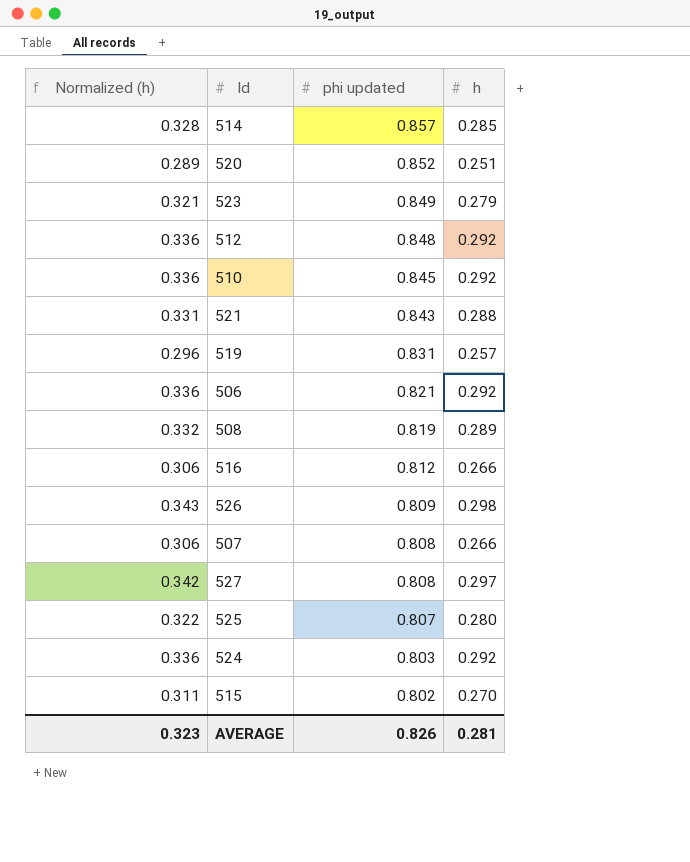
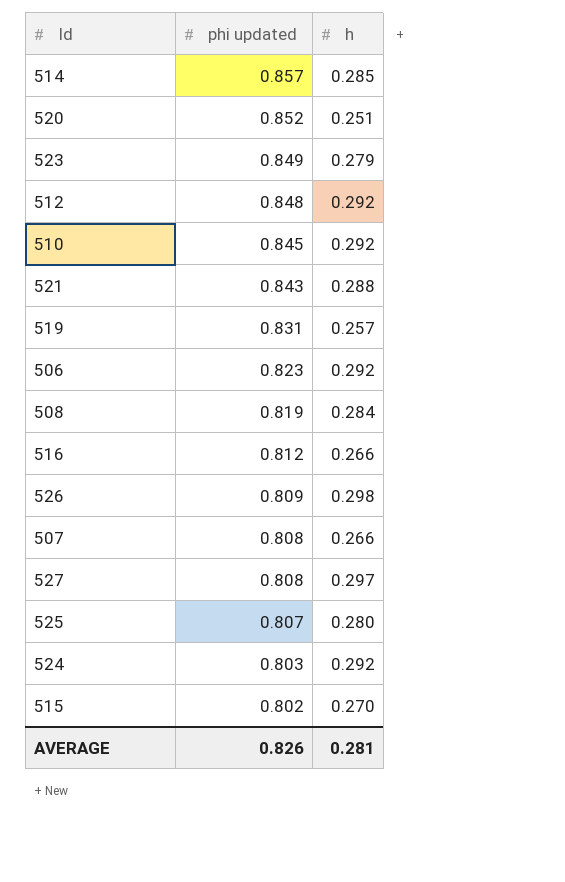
column Normalized (h) | formula: [h] * 1.15 -> none
506 | phi updated: 0.821 -> 0.823
508 | h: 0.289 -> 0.284

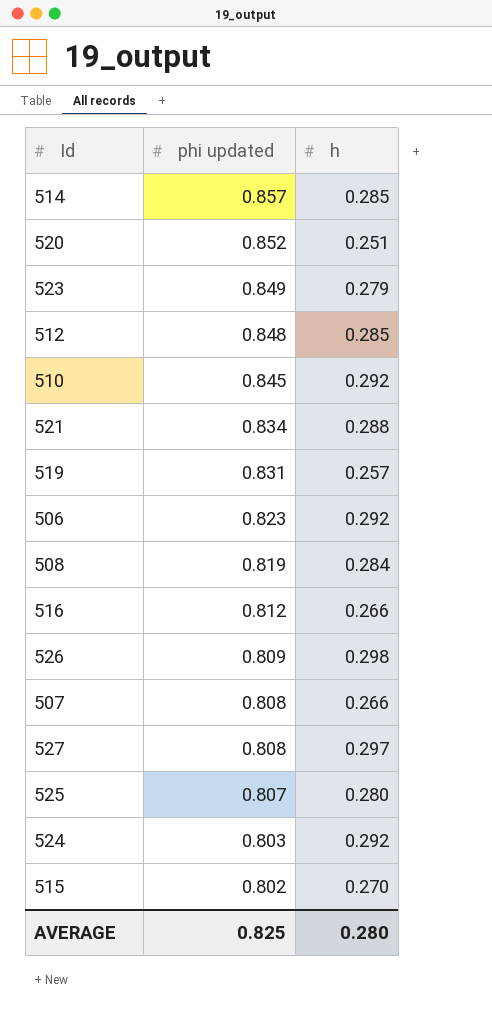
512 | h: 0.292 -> 0.285
521 | phi updated: 0.843 -> 0.834
AVERAGE | phi updated: 0.826 -> 0.825
AVERAGE | h: 0.281 -> 0.280

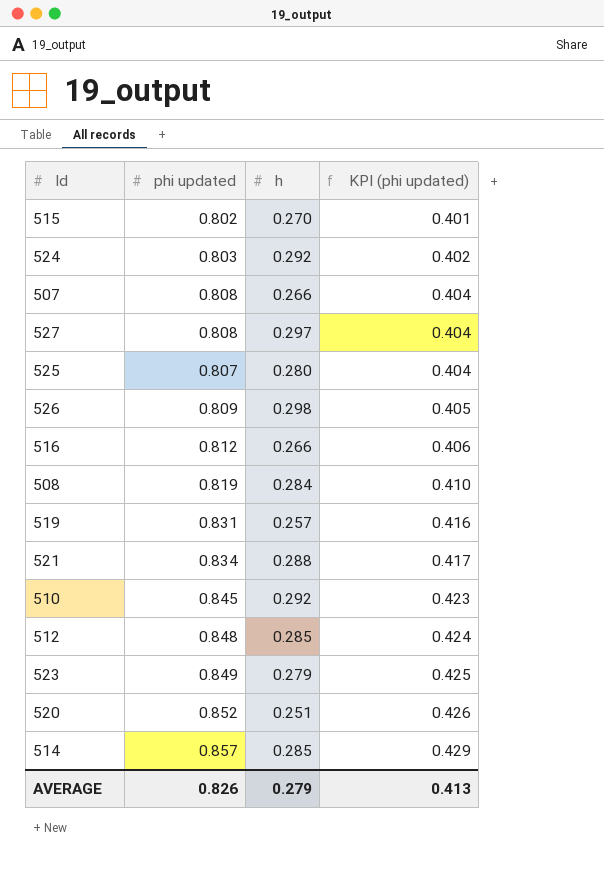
row order: phi updated descending -> KPI (phi updated) ascending
column KPI (phi updated) | formula: none -> [phi updated] * 0.5
row 506: 0.823 | 0.292 -> none
AVERAGE | phi updated: 0.825 -> 0.826
AVERAGE | h: 0.280 -> 0.279

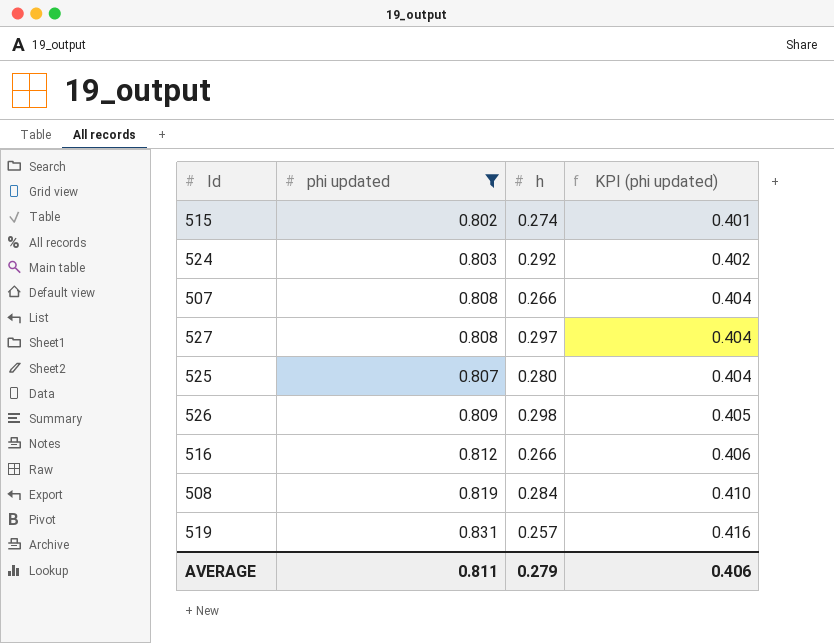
filter: none -> phi updated <= 0.831
515 | h: 0.270 -> 0.274
AVERAGE | phi updated: 0.826 -> 0.811
AVERAGE | KPI (phi updated): 0.413 -> 0.406

